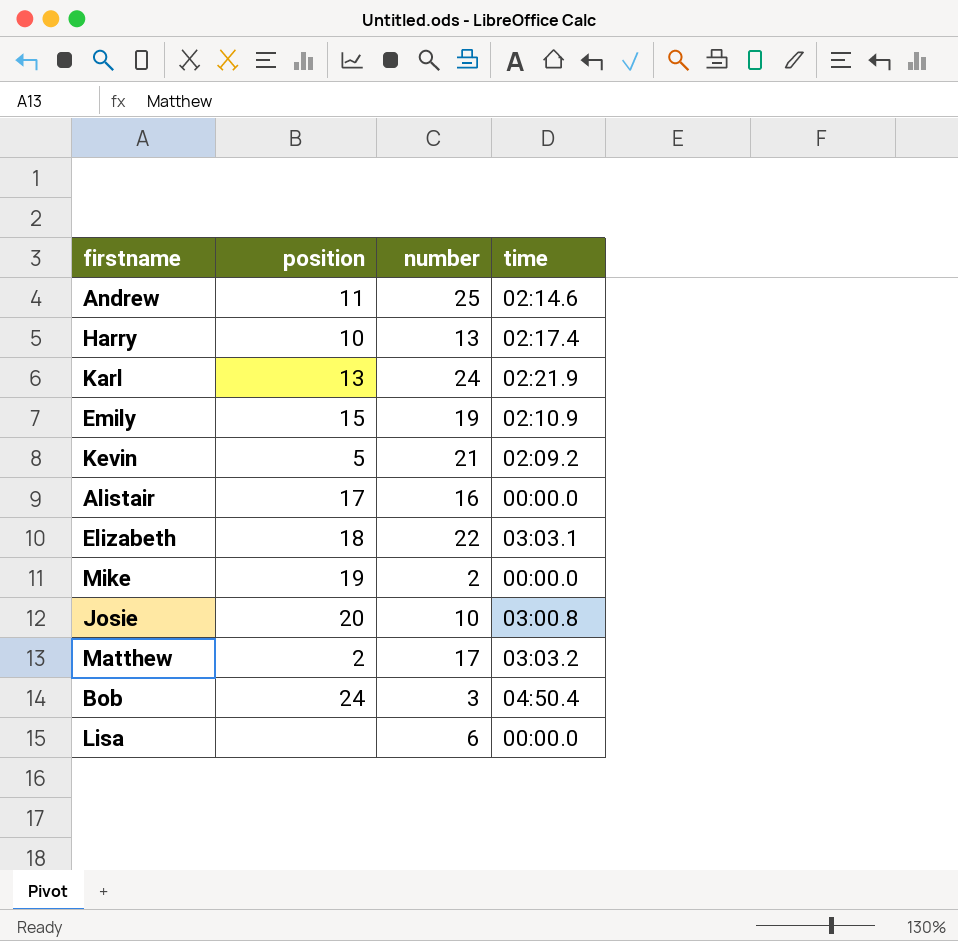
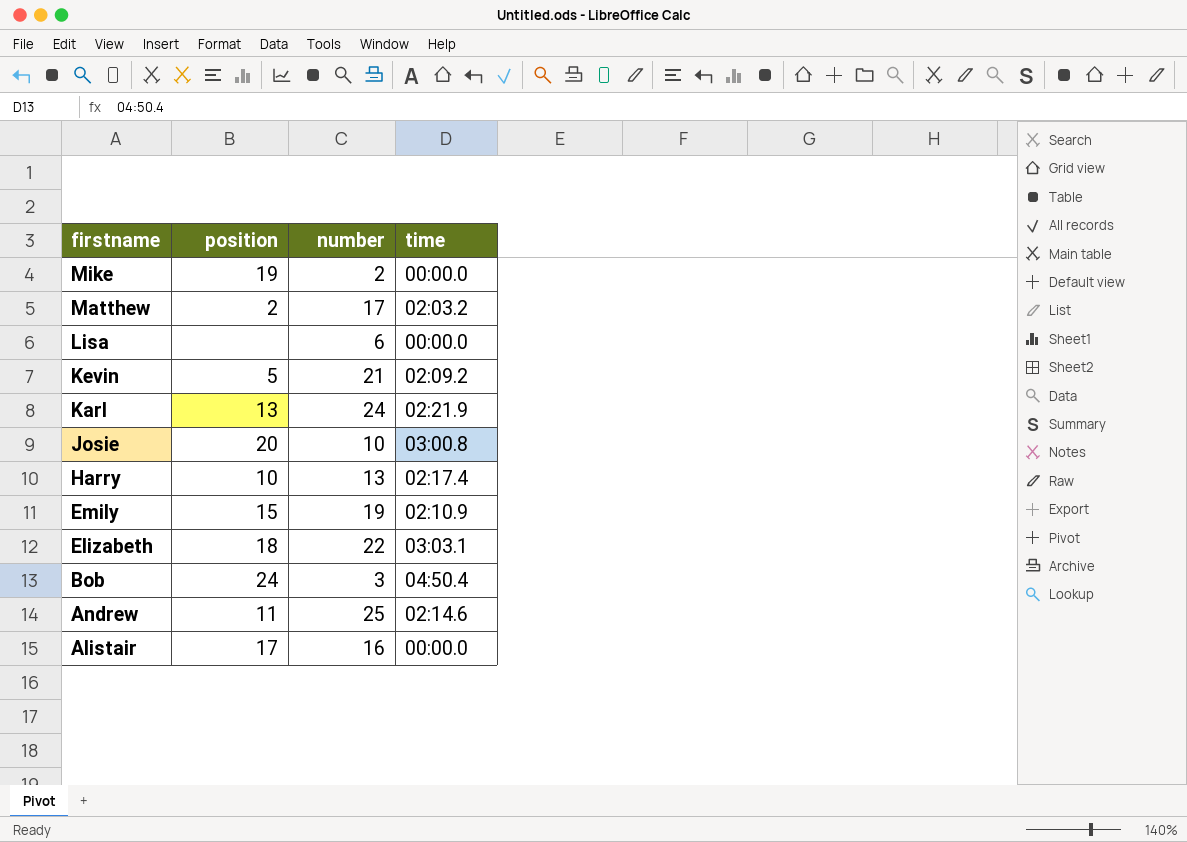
row order: none -> firstname descending
Matthew | time: 03:03.2 -> 02:03.2

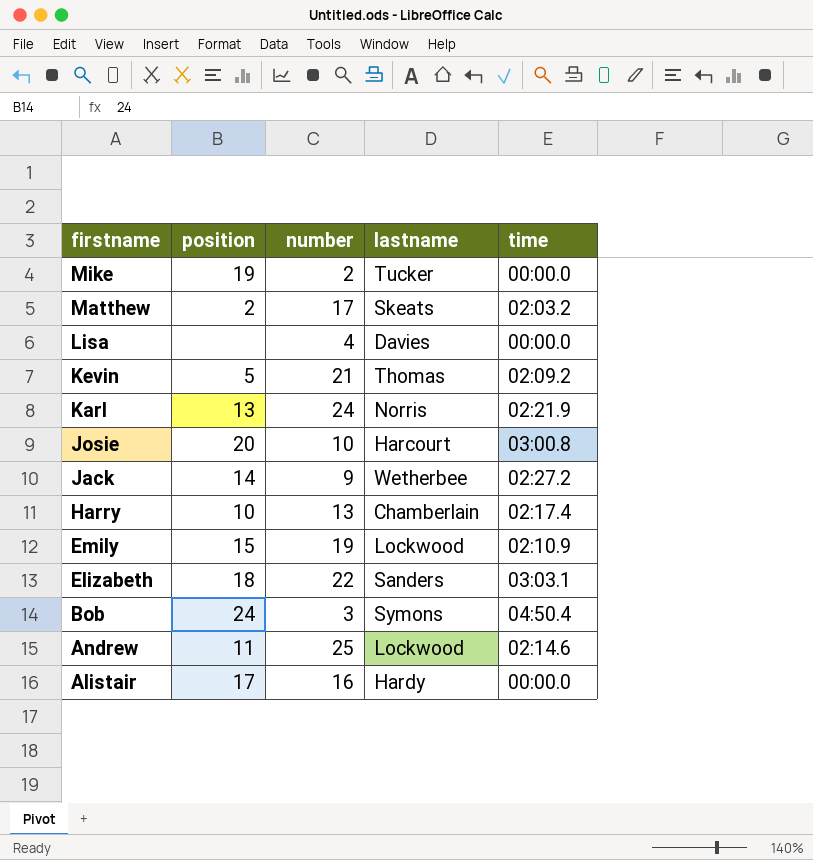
column lastname | position: none -> 4
Lisa | number: 6 -> 4
row Jack: none -> 14 | 9 | Wetherbee | 02:27.2

